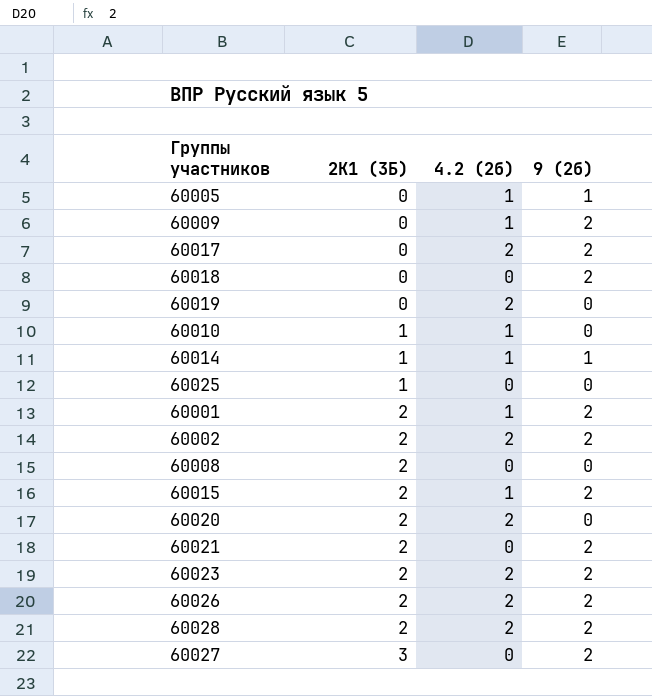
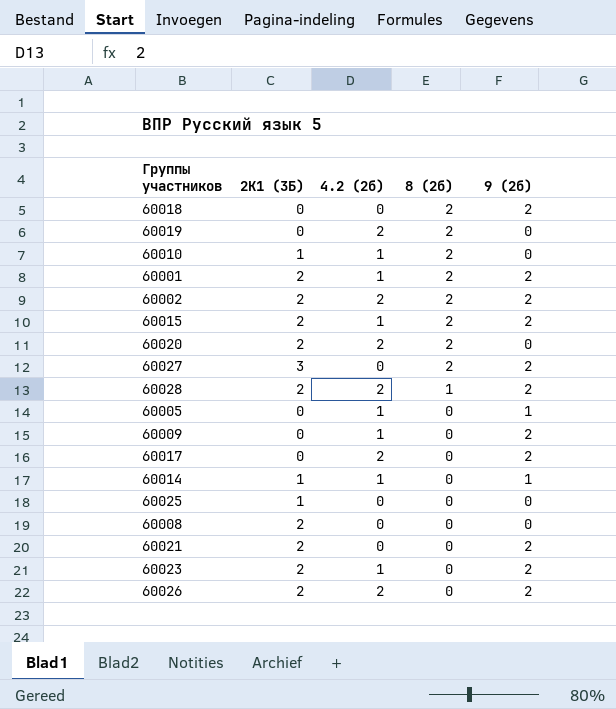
row order: 2K1 (3Б) ascending -> 8 (2б) descending
column 8 (2б) | position: none -> 4
60023 | 4.2 (2б): 2 -> 1

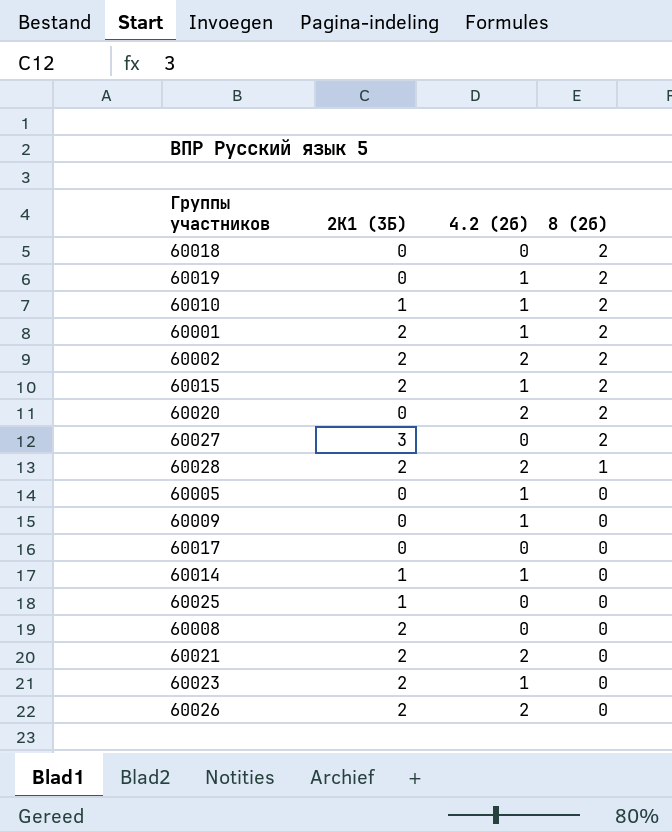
column 9 (2б) | position: 5 -> none
60019 | 4.2 (2б): 2 -> 1
60020 | 2K1 (3Б): 2 -> 0
60017 | 4.2 (2б): 2 -> 0
60021 | 4.2 (2б): 0 -> 2

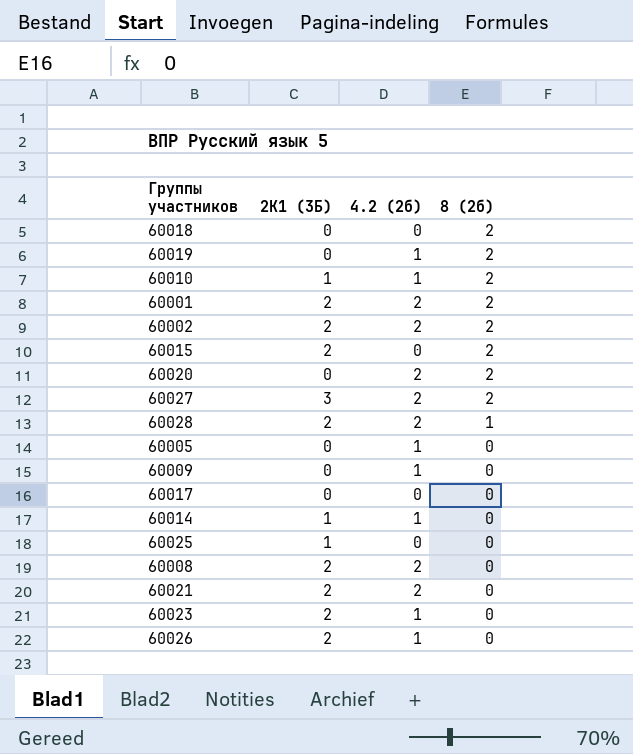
60001 | 4.2 (2б): 1 -> 2
60015 | 4.2 (2б): 1 -> 0
60027 | 4.2 (2б): 0 -> 2
60008 | 4.2 (2б): 0 -> 2
60026 | 4.2 (2б): 2 -> 1

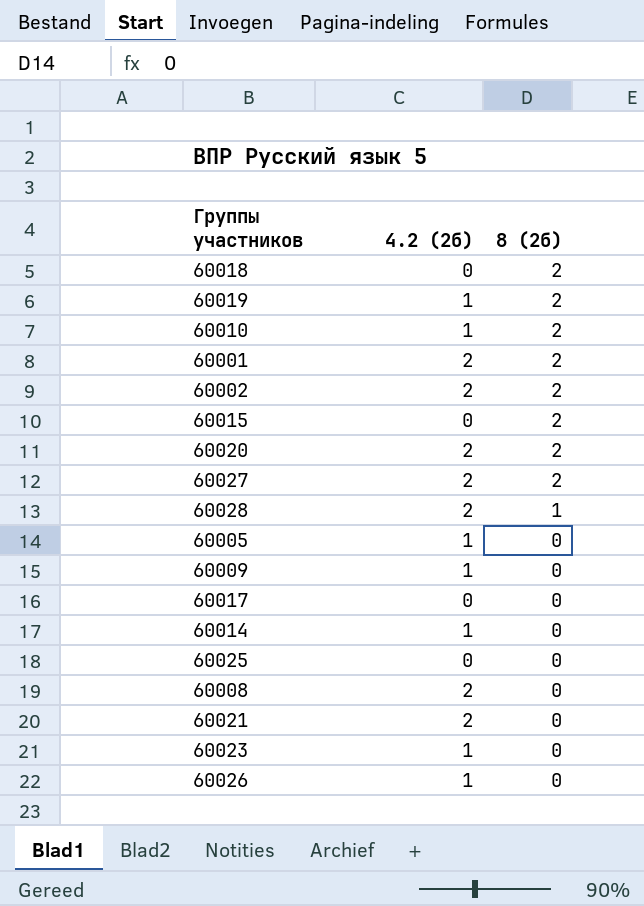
column 2K1 (3Б) | position: 2 -> none

